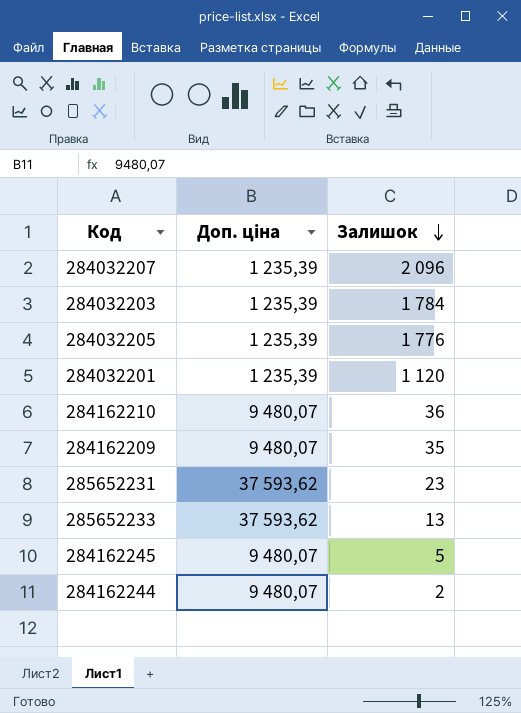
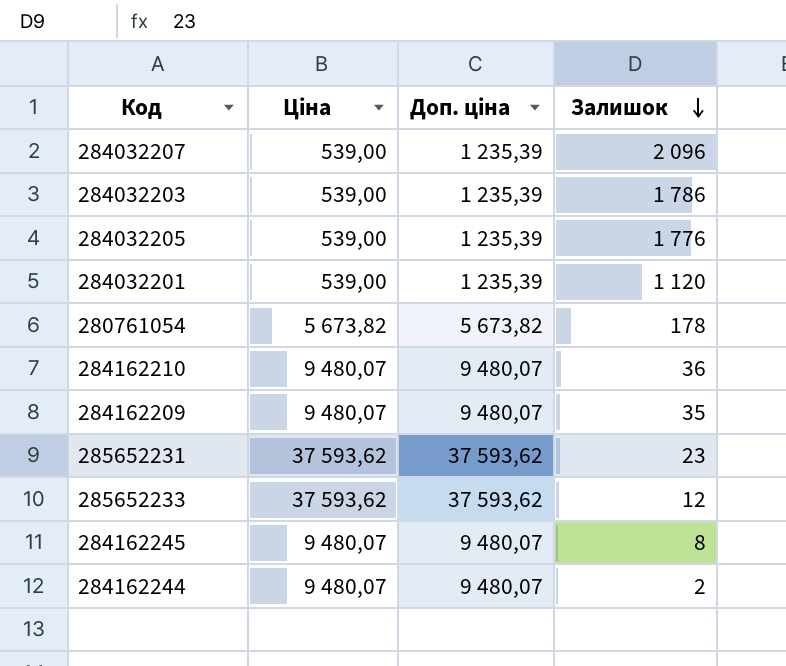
column Ціна | position: none -> 2
284032203 | Залишок: 1 784 -> 1 786
row 280761054: none -> 5 673,82 | 5 673,82 | 178
285652233 | Залишок: 13 -> 12
284162245 | Залишок: 5 -> 8

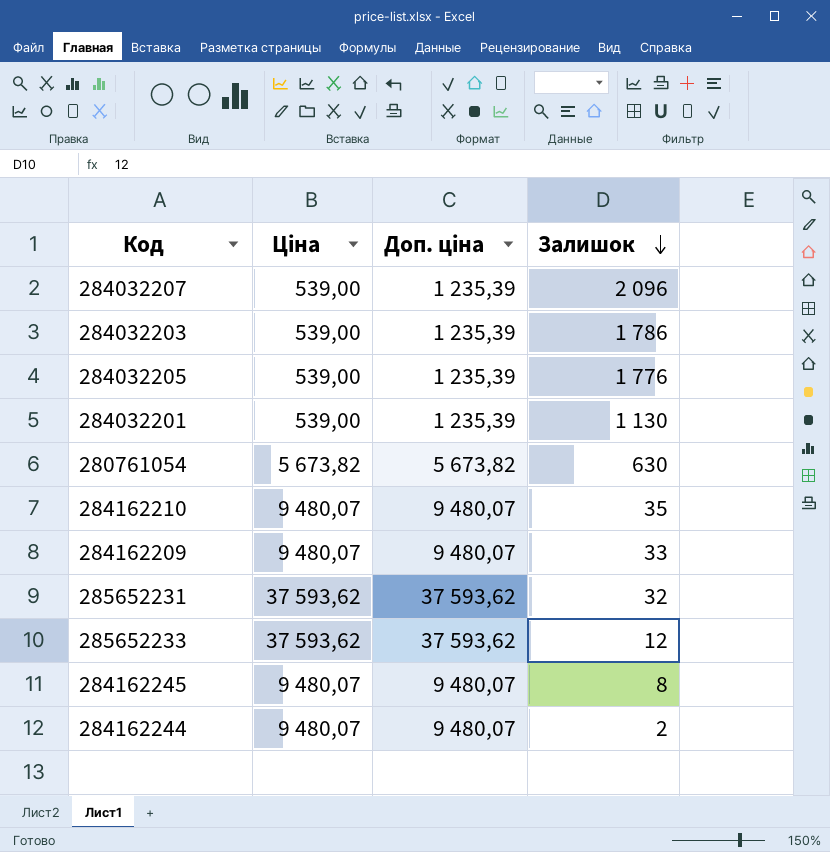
284032201 | Залишок: 1 120 -> 1 130
280761054 | Залишок: 178 -> 630
284162210 | Залишок: 36 -> 35
284162209 | Залишок: 35 -> 33
285652231 | Залишок: 23 -> 32

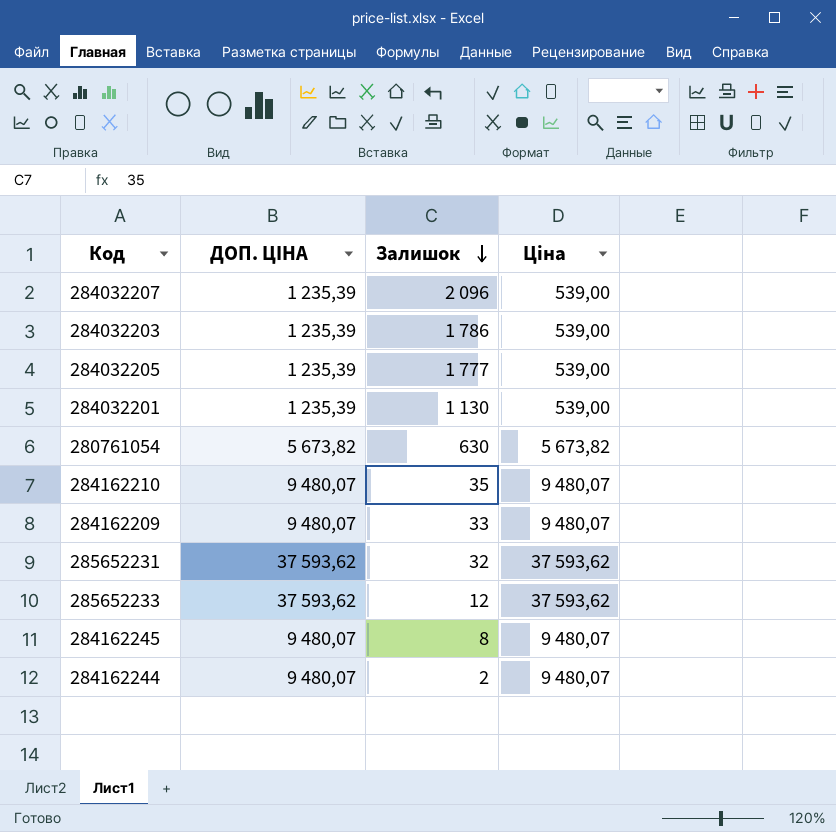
column name: Доп. ціна -> ДОП. ЦІНА
column Ціна | position: 2 -> 4
284032205 | Залишок: 1 776 -> 1 777

